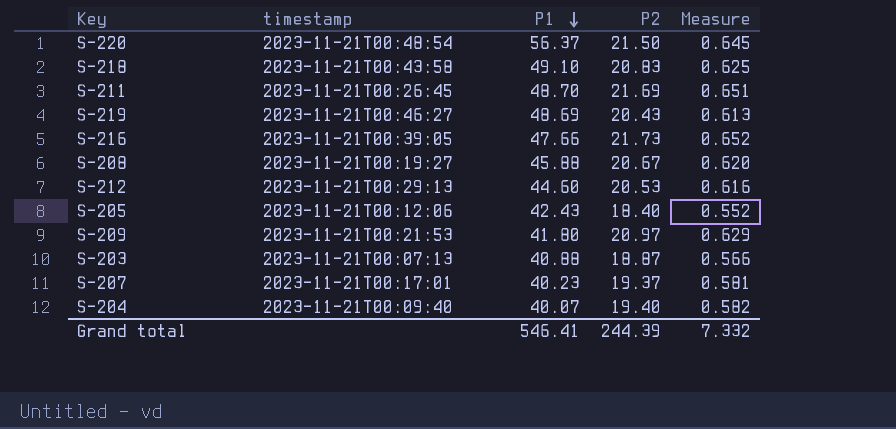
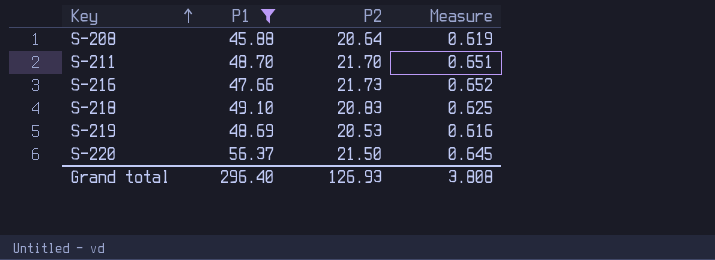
filter: none -> P1 >= 45.88
row order: P1 descending -> Key ascending
column timestamp | position: 2 -> none
S-208 | P2: 20.67 -> 20.64
S-208 | Measure: 0.620 -> 0.619
S-211 | P2: 21.69 -> 21.70
S-219 | P2: 20.43 -> 20.53
S-219 | Measure: 0.613 -> 0.616
Grand total | P1: 546.41 -> 296.40
Grand total | P2: 244.39 -> 126.93
Grand total | Measure: 7.332 -> 3.808

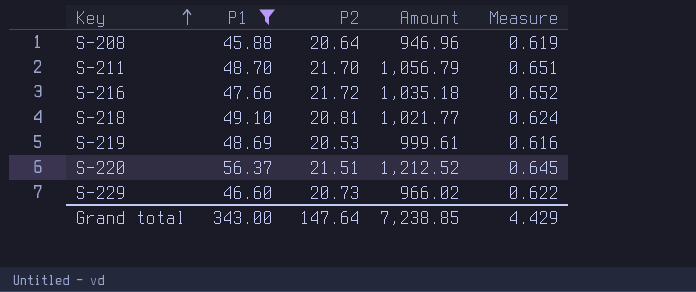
column Amount | formula: none -> [P1] * [P2]
S-216 | P2: 21.73 -> 21.72
S-218 | P2: 20.83 -> 20.81
S-218 | Measure: 0.625 -> 0.624
S-220 | P2: 21.50 -> 21.51
row S-229: none -> 46.60 | 20.73 | 966.02 | 0.622
Grand total | P1: 296.40 -> 343.00
Grand total | P2: 126.93 -> 147.64
Grand total | Measure: 3.808 -> 4.429

